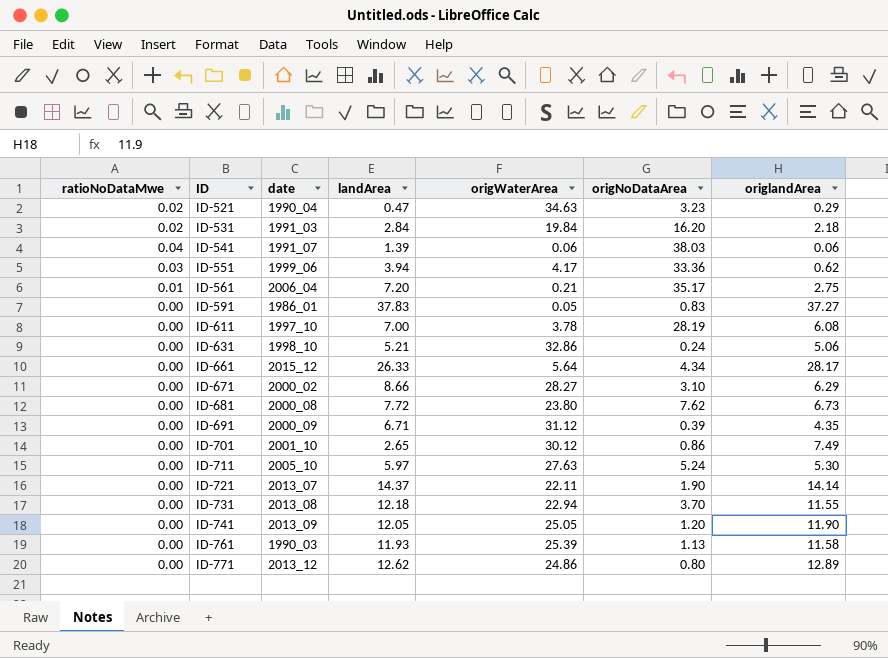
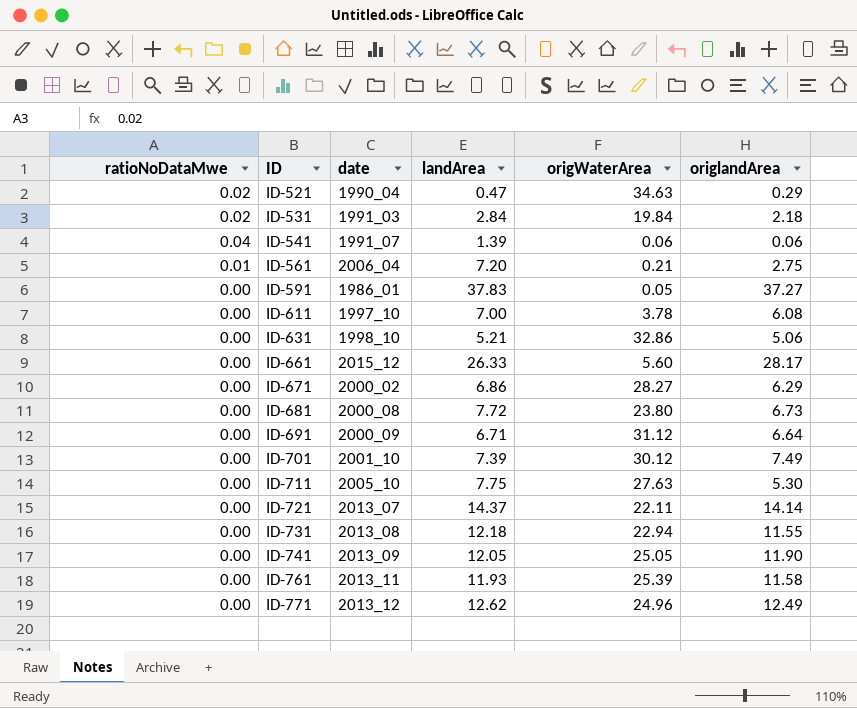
column origNoDataArea | position: 6 -> none
row ID-551: 0.03 | 1999_06 | 3.94 | 4.17 | 33.36 | 0.62 -> none
ID-661 | origWaterArea: 5.64 -> 5.60
ID-671 | landArea: 8.66 -> 6.86
ID-691 | origlandArea: 4.35 -> 6.64
ID-701 | landArea: 2.65 -> 7.39
ID-711 | landArea: 5.97 -> 7.75
ID-761 | date: 1990_03 -> 2013_11
ID-771 | origWaterArea: 24.86 -> 24.96
ID-771 | origlandArea: 12.89 -> 12.49

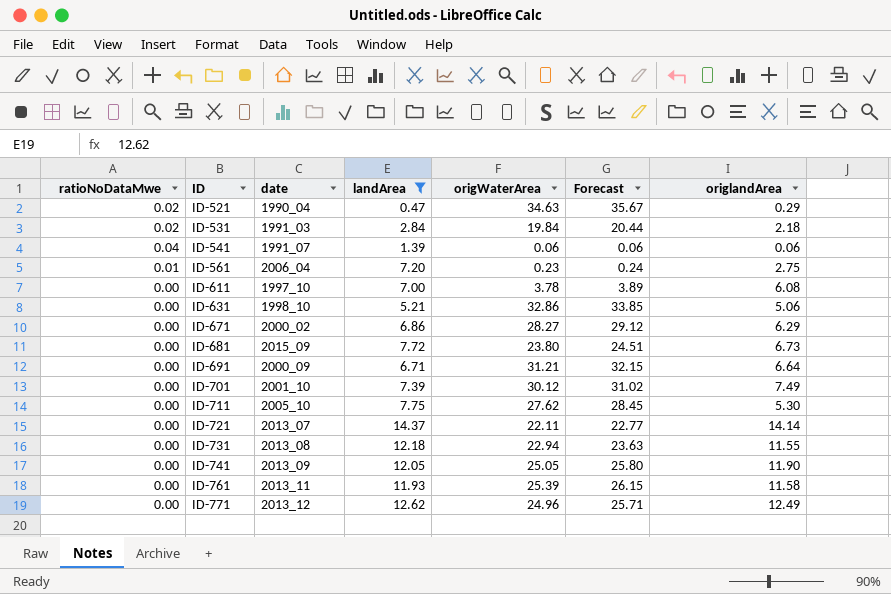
filter: none -> landArea <= 14.37
column Forecast | formula: none -> [origWaterArea] * 1.03
ID-561 | origWaterArea: 0.21 -> 0.23
ID-681 | date: 2000_08 -> 2015_09
ID-691 | origWaterArea: 31.12 -> 31.21
ID-711 | origWaterArea: 27.63 -> 27.62

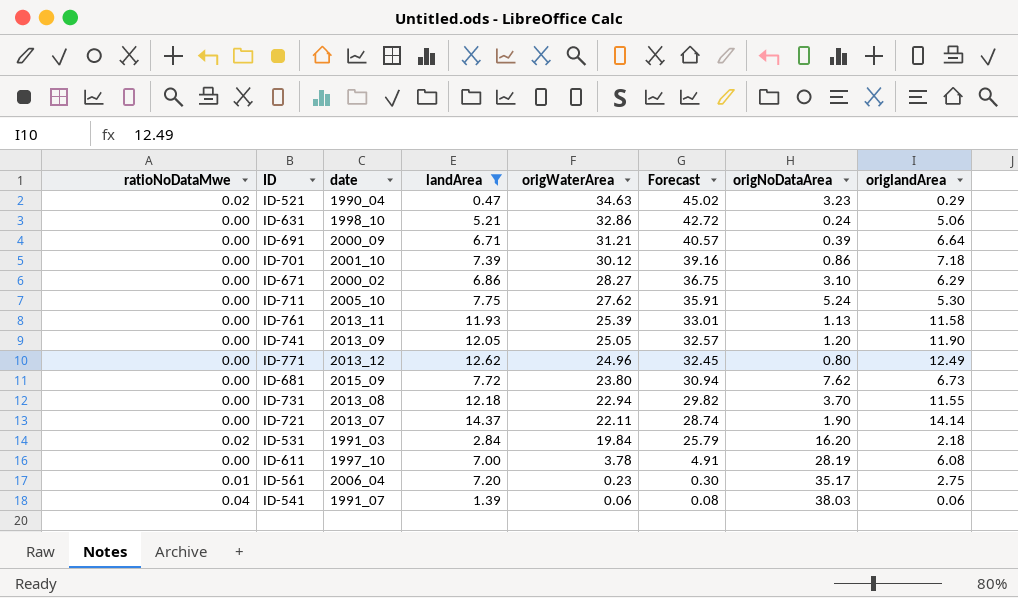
row order: ID ascending -> origWaterArea descending
column Forecast | formula: [origWaterArea] * 1.03 -> [origWaterArea] * 1.3
column origNoDataArea | position: none -> 7
ID-701 | origlandArea: 7.49 -> 7.18

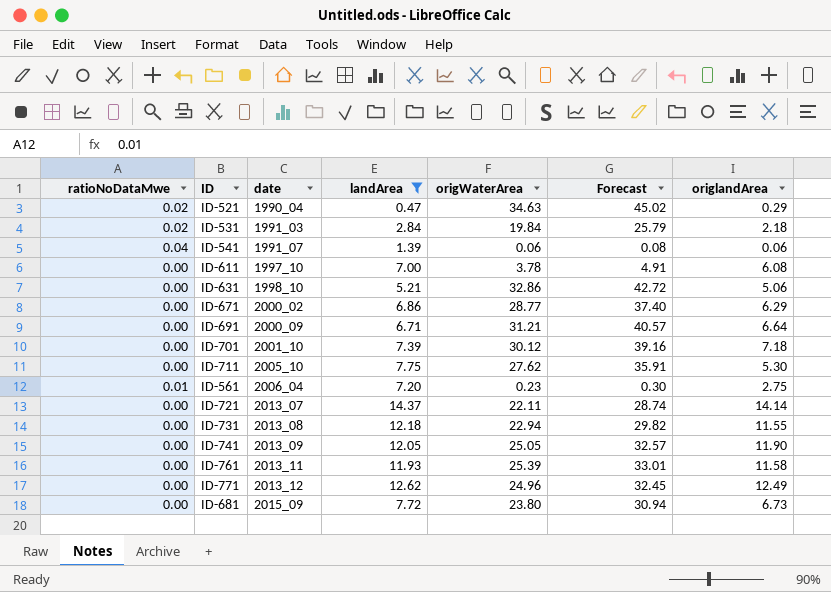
row order: origWaterArea descending -> date ascending
column origNoDataArea | position: 7 -> none
ID-671 | origWaterArea: 28.27 -> 28.77
ID-671 | Forecast: 36.75 -> 37.40

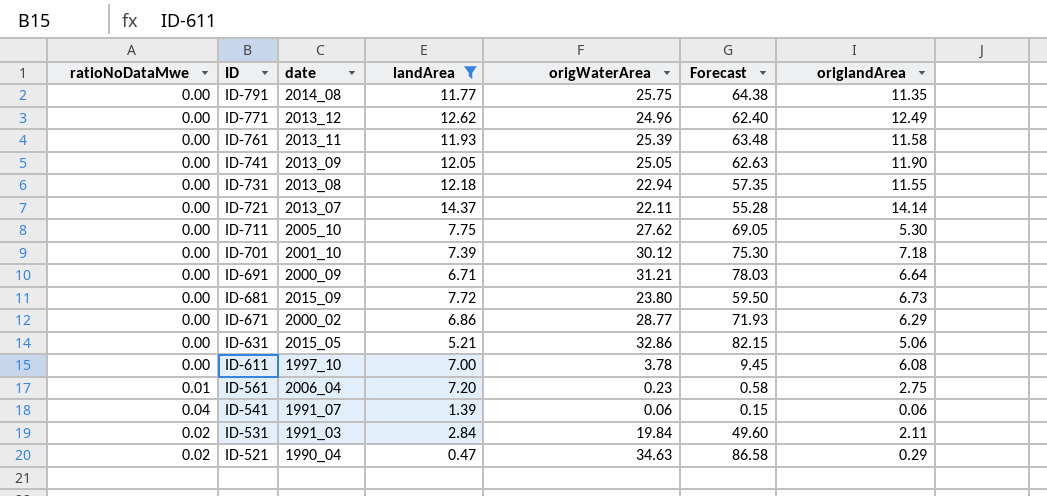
row order: date ascending -> ID descending
column Forecast | formula: [origWaterArea] * 1.3 -> [origWaterArea] * 2.5
row ID-791: none -> 0.00 | 2014_08 | 11.77 | 25.75 | 64.38 | 11.35
ID-631 | date: 1998_10 -> 2015_05
ID-531 | origlandArea: 2.18 -> 2.11

